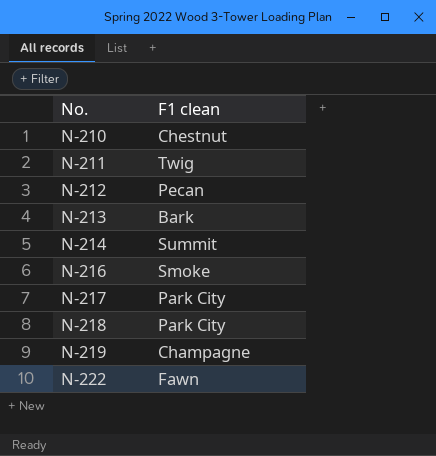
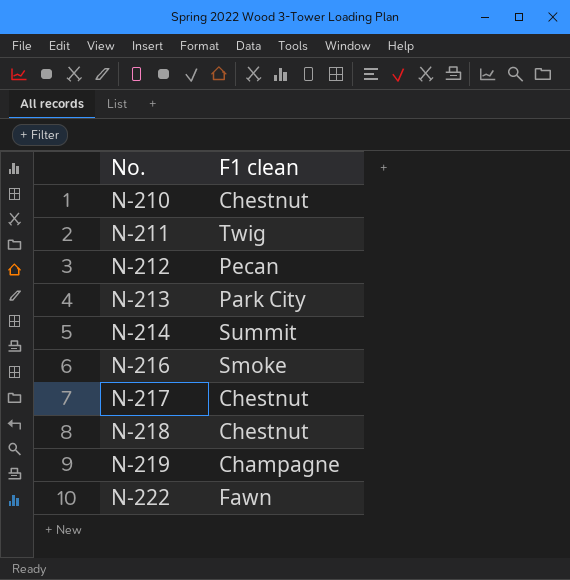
N-213 | F1 clean: Bark -> Park City
N-217 | F1 clean: Park City -> Chestnut
N-218 | F1 clean: Park City -> Chestnut

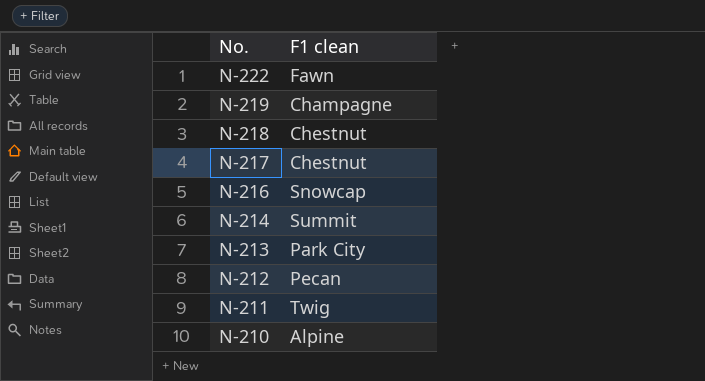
row order: No. ascending -> No. descending
N-216 | F1 clean: Smoke -> Snowcap
N-210 | F1 clean: Chestnut -> Alpine

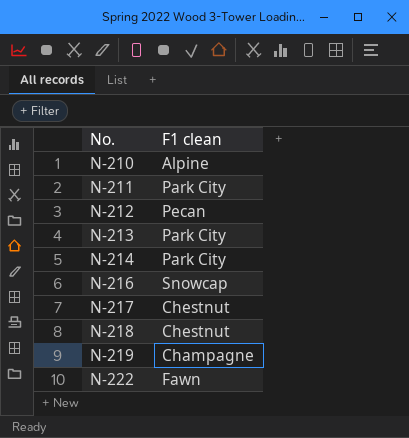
row order: No. descending -> No. ascending
N-211 | F1 clean: Twig -> Park City
N-214 | F1 clean: Summit -> Park City

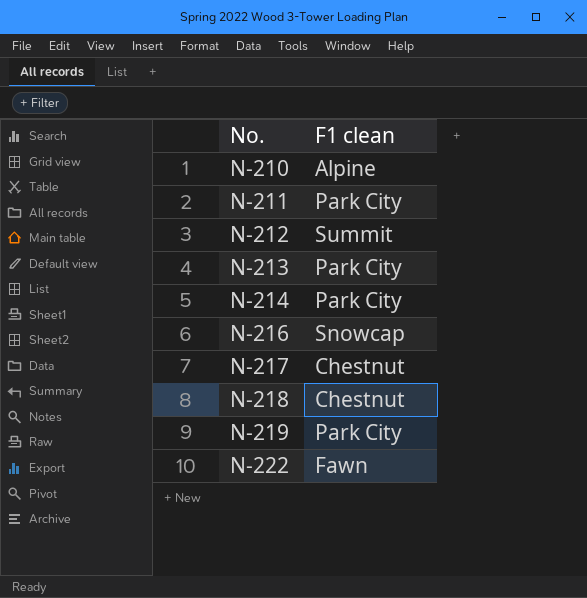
N-212 | F1 clean: Pecan -> Summit
N-219 | F1 clean: Champagne -> Park City

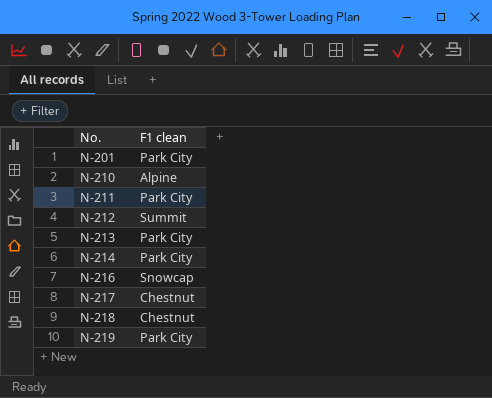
row N-222: Fawn -> none
row N-201: none -> Park City

